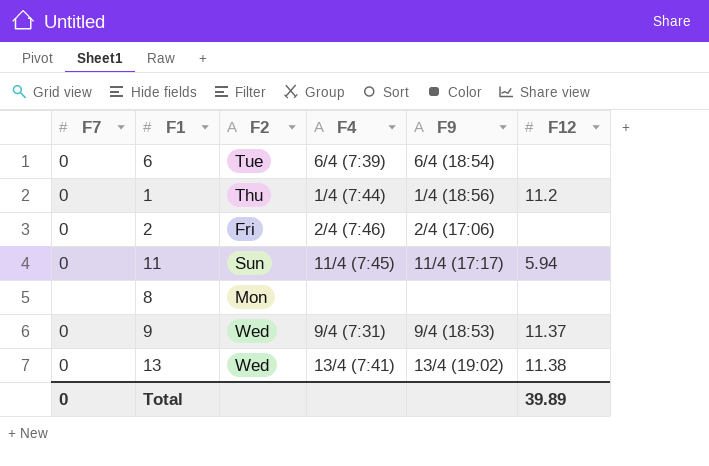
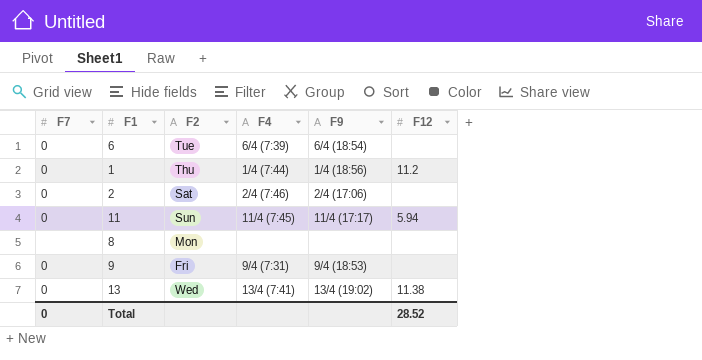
2 | F2: Fri -> Sat
9 | F2: Wed -> Fri
9 | F12: 11.37 -> none
Total | F12: 39.89 -> 28.52

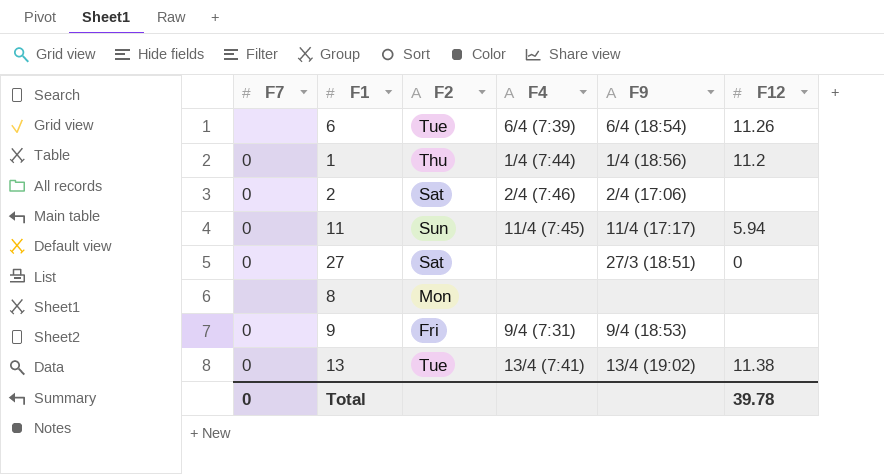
6 | F7: 0 -> none
6 | F12: none -> 11.26
row 27: none -> 0 | Sat | none | 27/3 (18:51) | 0
13 | F2: Wed -> Tue
Total | F12: 28.52 -> 39.78

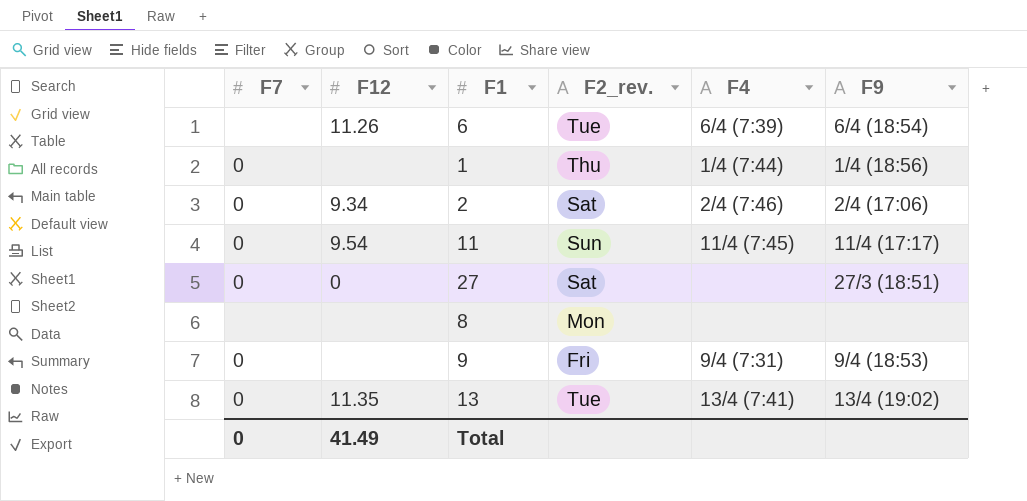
column F12 | position: 6 -> 2
column name: F2 -> F2_rev.
1 | F12: 11.2 -> none
2 | F12: none -> 9.34
11 | F12: 5.94 -> 9.54
13 | F12: 11.38 -> 11.35
Total | F12: 39.78 -> 41.49

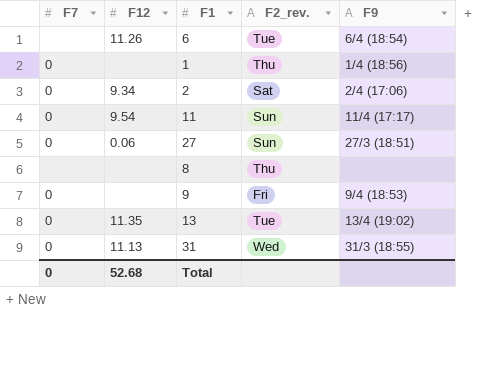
column F4 | position: 5 -> none
27 | F12: 0 -> 0.06
27 | F2_rev.: Sat -> Sun
8 | F2_rev.: Mon -> Thu
row 31: none -> 0 | 11.13 | Wed | 31/3 (18:55)
Total | F12: 41.49 -> 52.68

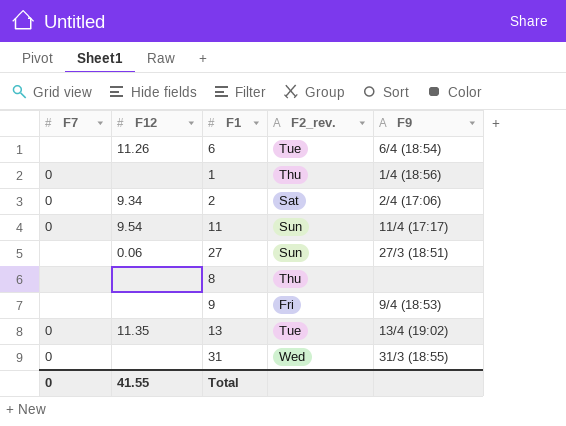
27 | F7: 0 -> none
9 | F7: 0 -> none
31 | F12: 11.13 -> none
Total | F12: 52.68 -> 41.55

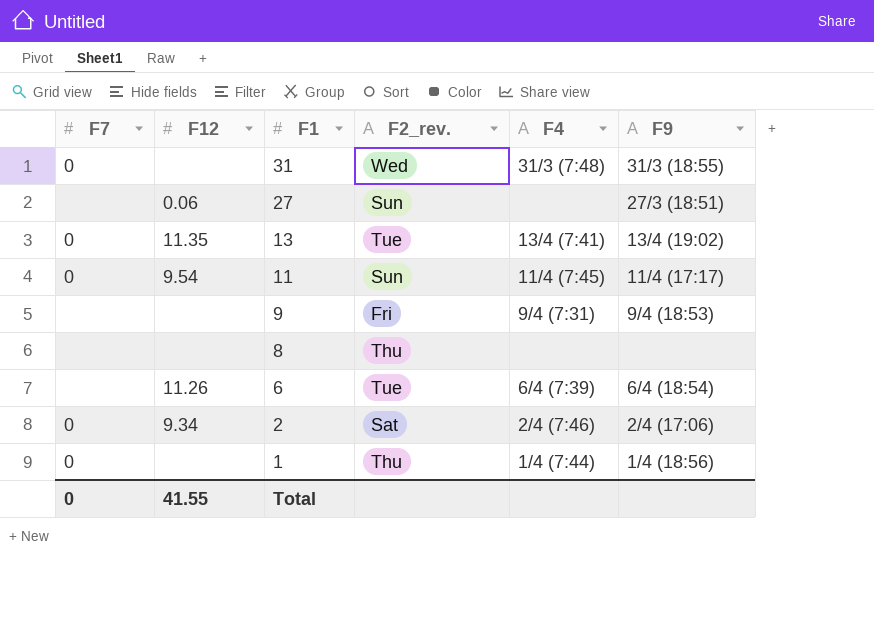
row order: none -> F1 descending
column F4 | position: none -> 5

